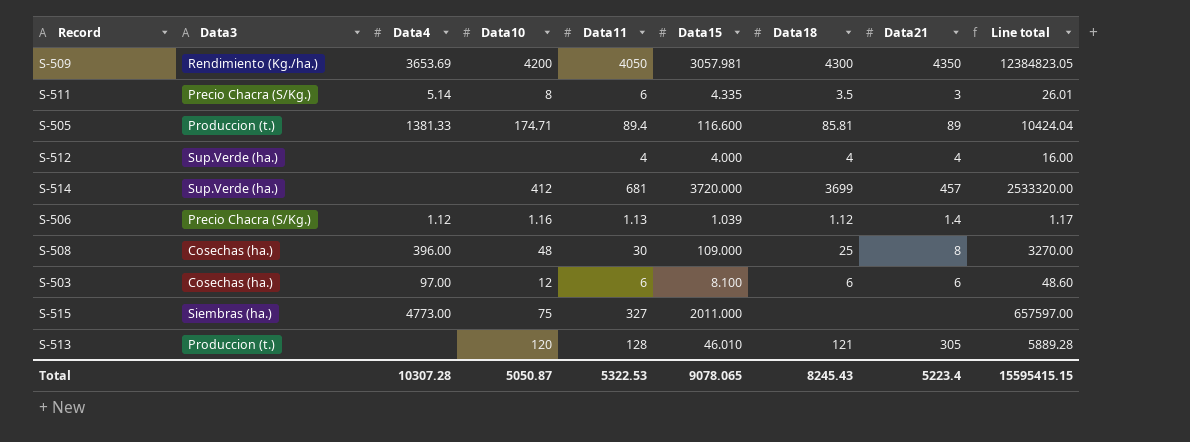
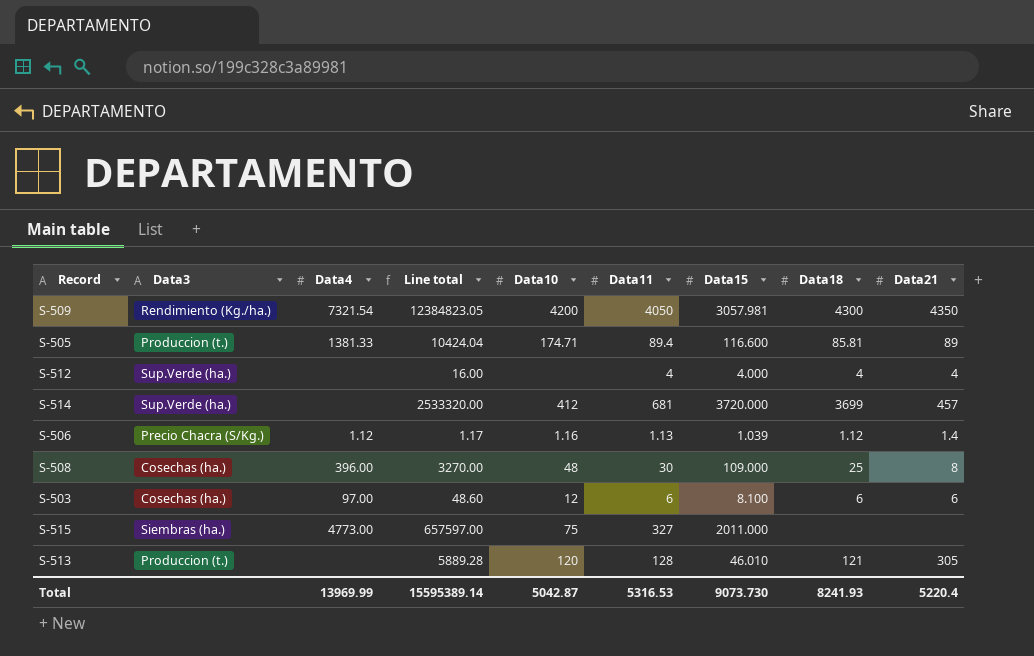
column Line total | position: 9 -> 4
row S-511: Precio Chacra (S/Kg.) | 5.14 | 8 | 6 | 4.335 | 3.5 | 3 | 26.01 -> none
S-509 | Data4: 3653.69 -> 7321.54
Total | Data4: 10307.28 -> 13969.99
Total | Line total: 15595415.15 -> 15595389.14
Total | Data10: 5050.87 -> 5042.87
Total | Data11: 5322.53 -> 5316.53
Total | Data15: 9078.065 -> 9073.730
Total | Data18: 8245.43 -> 8241.93
Total | Data21: 5223.4 -> 5220.4

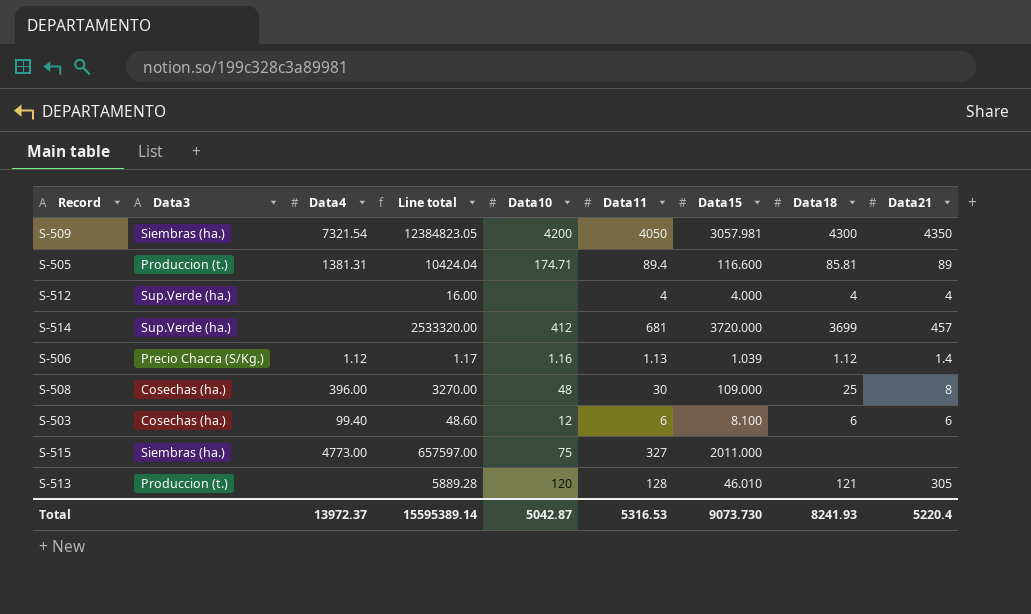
S-509 | Data3: Rendimiento (Kg./ha.) -> Siembras (ha.)
S-505 | Data4: 1381.33 -> 1381.31
S-503 | Data4: 97.00 -> 99.40
Total | Data4: 13969.99 -> 13972.37

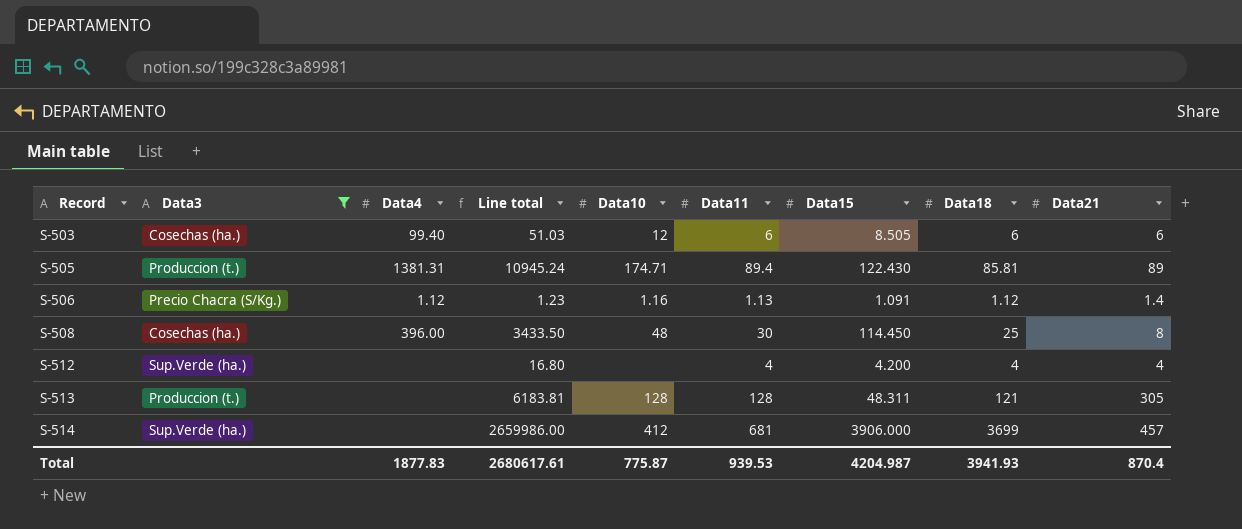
filter: none -> Data3 != Siembras (ha.)
row order: none -> Record ascending
S-503 | Line total: 48.60 -> 51.03
S-503 | Data15: 8.100 -> 8.505
S-505 | Line total: 10424.04 -> 10945.24
S-505 | Data15: 116.600 -> 122.430
S-506 | Line total: 1.17 -> 1.23
S-506 | Data15: 1.039 -> 1.091
S-508 | Line total: 3270.00 -> 3433.50
S-508 | Data15: 109.000 -> 114.450
S-512 | Line total: 16.00 -> 16.80
S-512 | Data15: 4.000 -> 4.200
S-513 | Line total: 5889.28 -> 6183.81
S-513 | Data10: 120 -> 128
S-513 | Data15: 46.010 -> 48.311
S-514 | Line total: 2533320.00 -> 2659986.00
S-514 | Data15: 3720.000 -> 3906.000
Total | Data4: 13972.37 -> 1877.83
Total | Line total: 15595389.14 -> 2680617.61
Total | Data10: 5042.87 -> 775.87
Total | Data11: 5316.53 -> 939.53
Total | Data15: 9073.730 -> 4204.987
Total | Data18: 8241.93 -> 3941.93
Total | Data21: 5220.4 -> 870.4

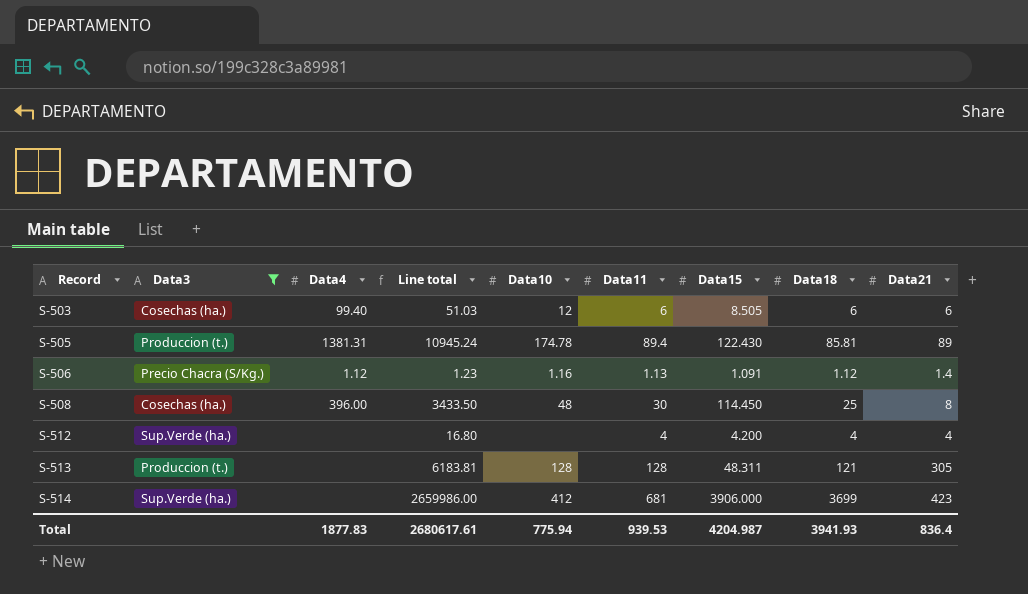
S-505 | Data10: 174.71 -> 174.78
S-514 | Data21: 457 -> 423
Total | Data10: 775.87 -> 775.94
Total | Data21: 870.4 -> 836.4

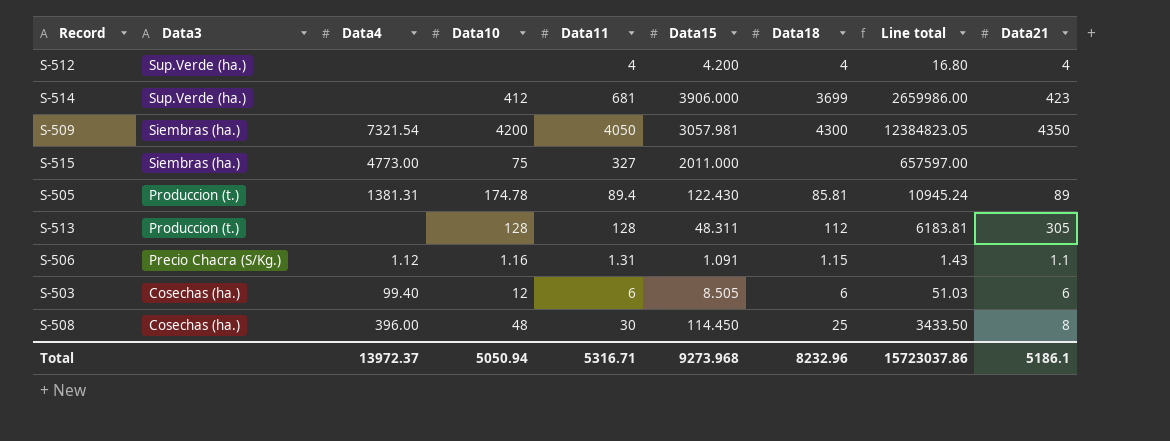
filter: Data3 != Siembras (ha.) -> none
row order: Record ascending -> Data3 descending
column Line total | position: 4 -> 8
S-513 | Data18: 121 -> 112
S-506 | Data11: 1.13 -> 1.31
S-506 | Data18: 1.12 -> 1.15
S-506 | Line total: 1.23 -> 1.43
S-506 | Data21: 1.4 -> 1.1
Total | Data4: 1877.83 -> 13972.37
Total | Data10: 775.94 -> 5050.94
Total | Data11: 939.53 -> 5316.71
Total | Data15: 4204.987 -> 9273.968
Total | Data18: 3941.93 -> 8232.96
Total | Line total: 2680617.61 -> 15723037.86
Total | Data21: 836.4 -> 5186.1

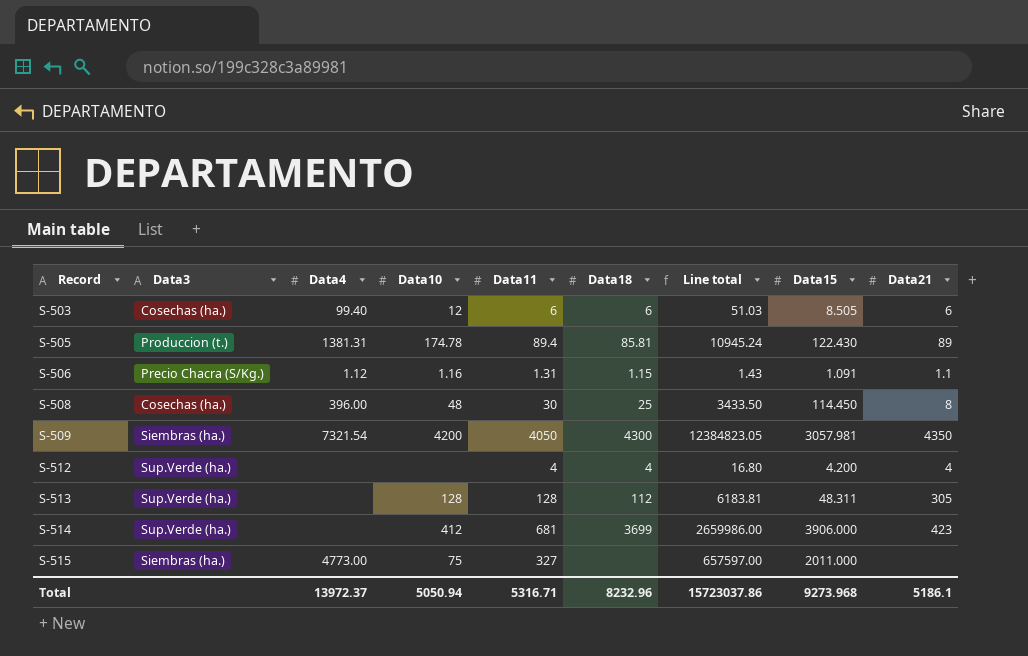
row order: Data3 descending -> Record ascending
column Data15 | position: 6 -> 8
S-513 | Data3: Produccion (t.) -> Sup.Verde (ha.)

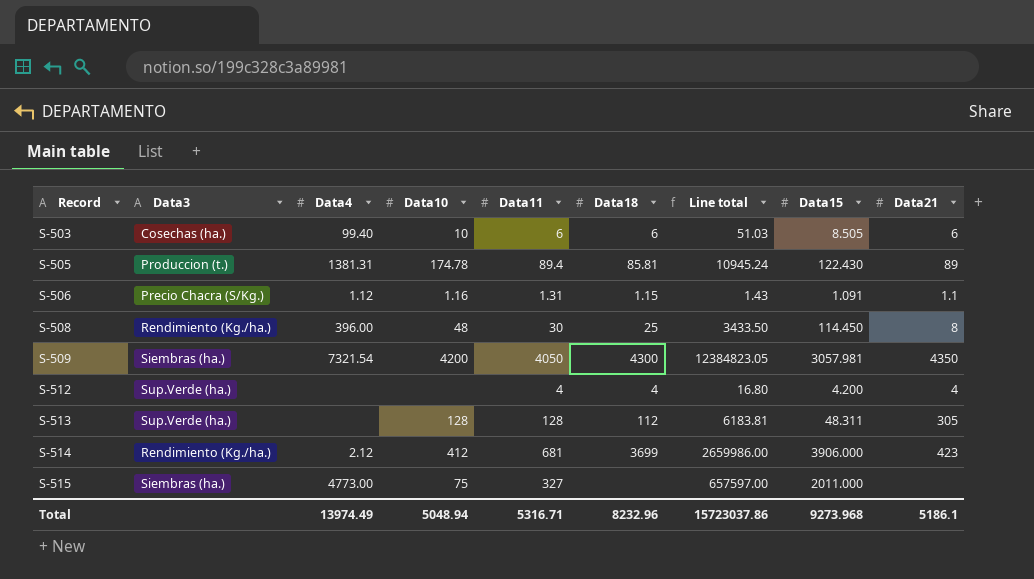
S-503 | Data10: 12 -> 10
S-508 | Data3: Cosechas (ha.) -> Rendimiento (Kg./ha.)
S-514 | Data3: Sup.Verde (ha.) -> Rendimiento (Kg./ha.)
S-514 | Data4: none -> 2.12
Total | Data4: 13972.37 -> 13974.49
Total | Data10: 5050.94 -> 5048.94

